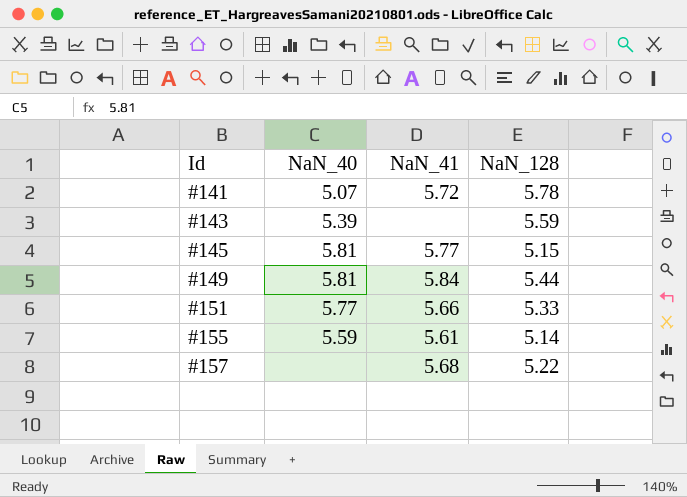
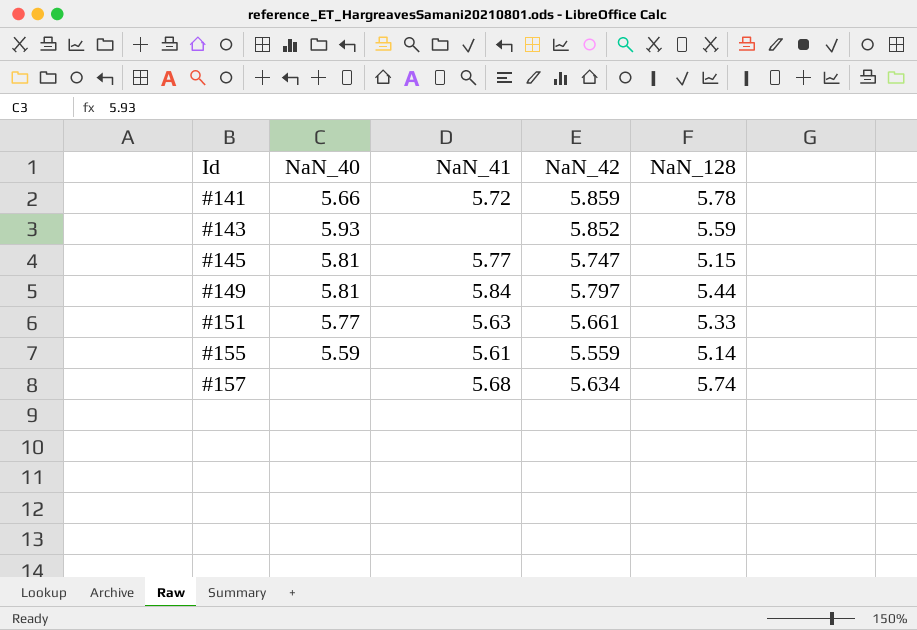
column NaN_42 | position: none -> 4
#141 | NaN_40: 5.07 -> 5.66
#143 | NaN_40: 5.39 -> 5.93
#151 | NaN_41: 5.66 -> 5.63
#157 | NaN_128: 5.22 -> 5.74

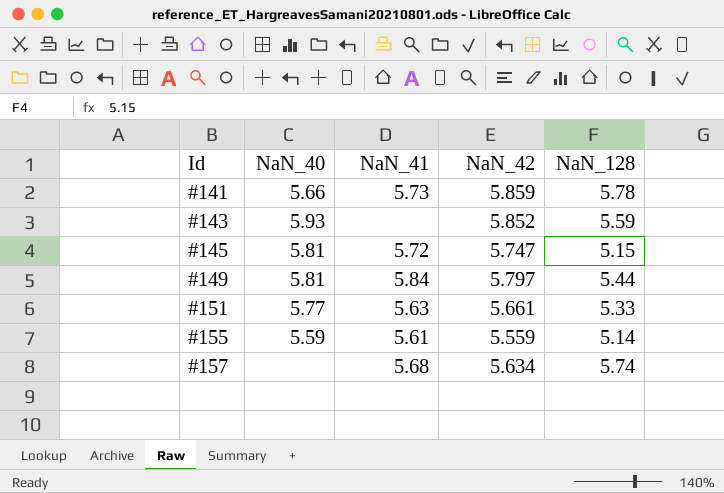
#141 | NaN_41: 5.72 -> 5.73
#145 | NaN_41: 5.77 -> 5.72

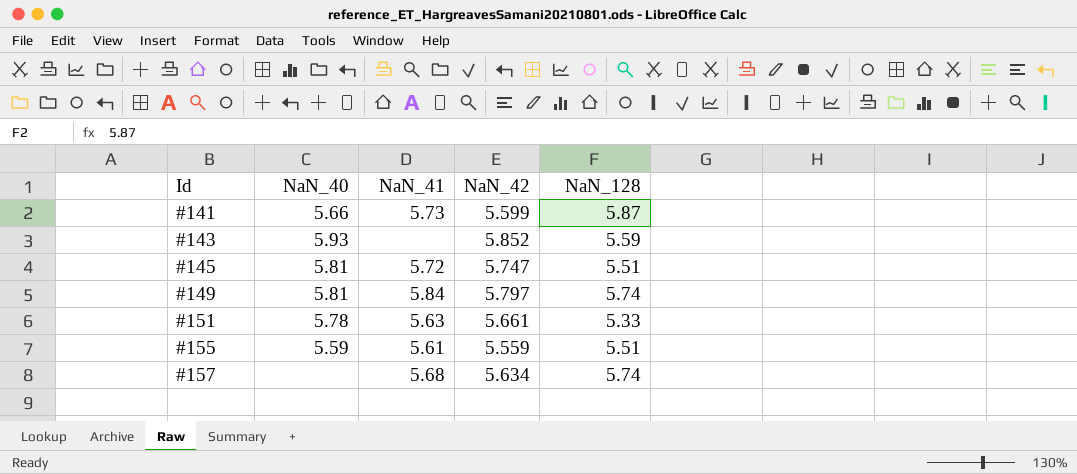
#141 | NaN_42: 5.859 -> 5.599
#141 | NaN_128: 5.78 -> 5.87
#145 | NaN_128: 5.15 -> 5.51
#149 | NaN_128: 5.44 -> 5.74
#151 | NaN_40: 5.77 -> 5.78
#155 | NaN_128: 5.14 -> 5.51

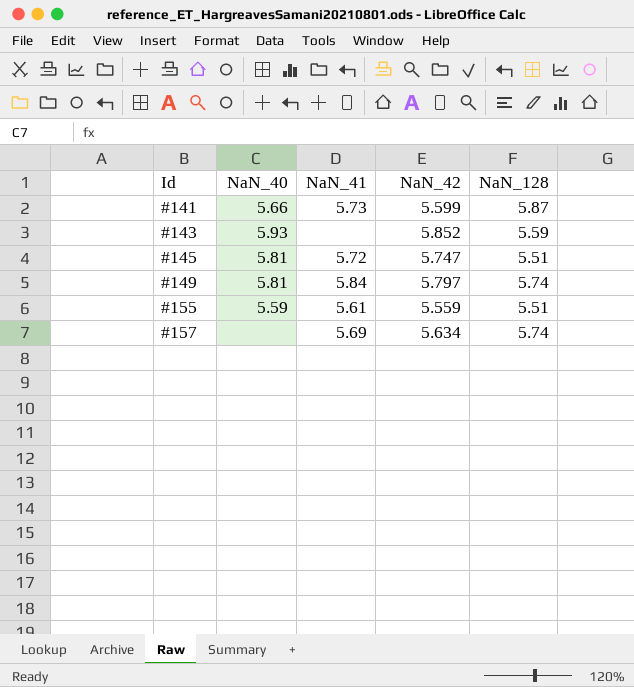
row #151: 5.78 | 5.63 | 5.661 | 5.33 -> none
#157 | NaN_41: 5.68 -> 5.69

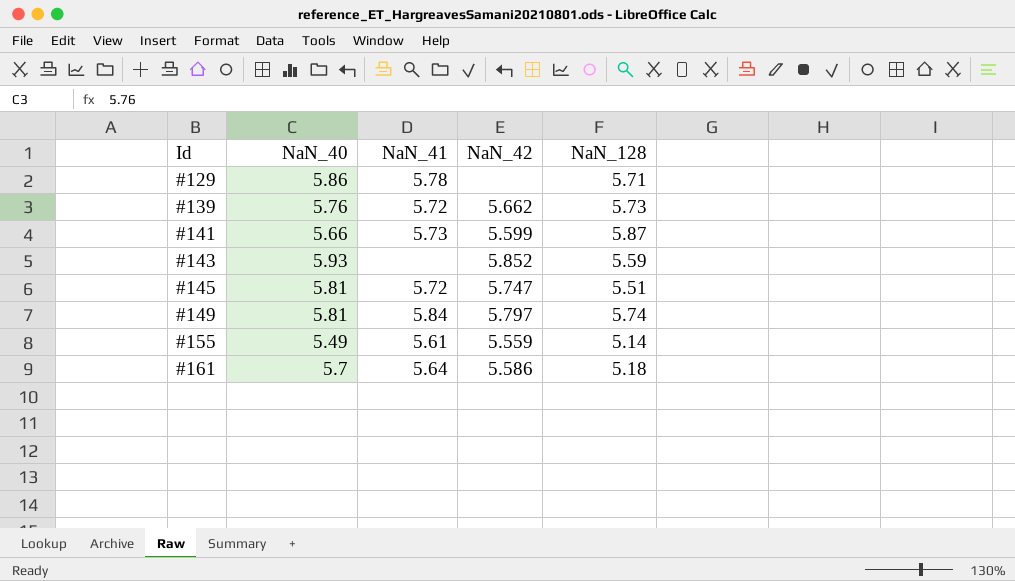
row #157: none | 5.69 | 5.634 | 5.74 -> none
row #129: none -> 5.86 | 5.78 | none | 5.71
row #139: none -> 5.76 | 5.72 | 5.662 | 5.73
#155 | NaN_40: 5.59 -> 5.49
#155 | NaN_128: 5.51 -> 5.14
row #161: none -> 5.7 | 5.64 | 5.586 | 5.18

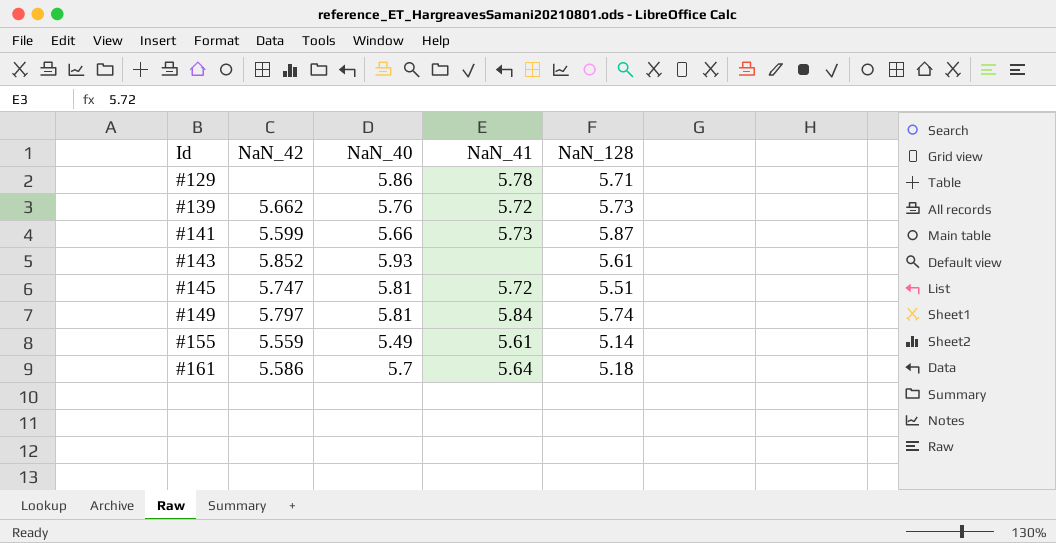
column NaN_42 | position: 4 -> 2
#143 | NaN_128: 5.59 -> 5.61

